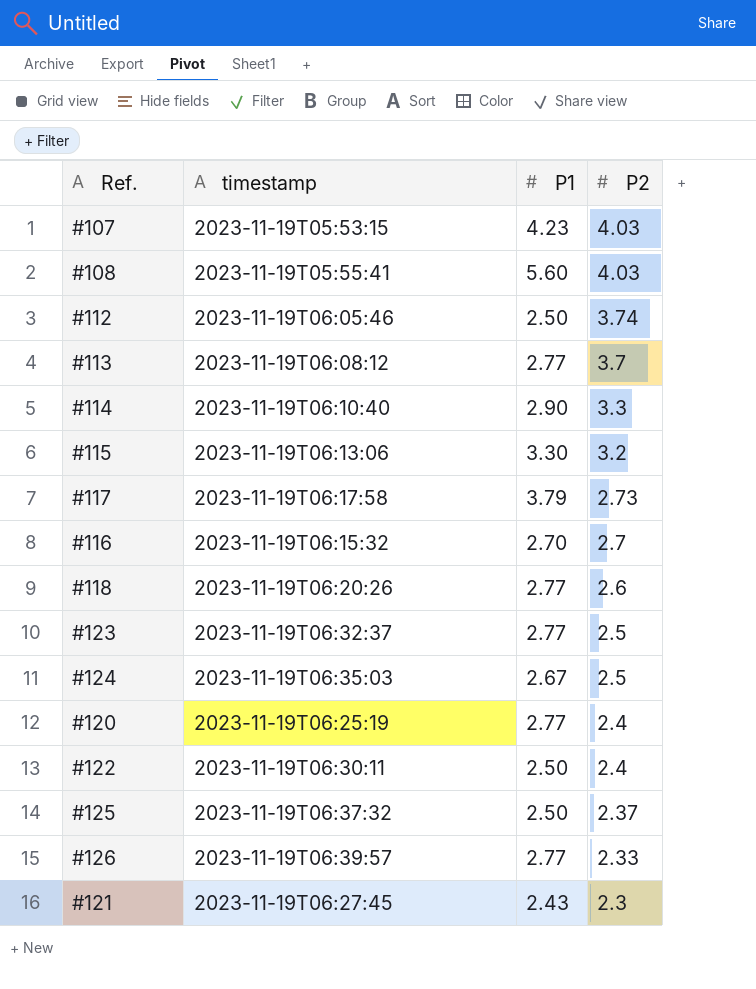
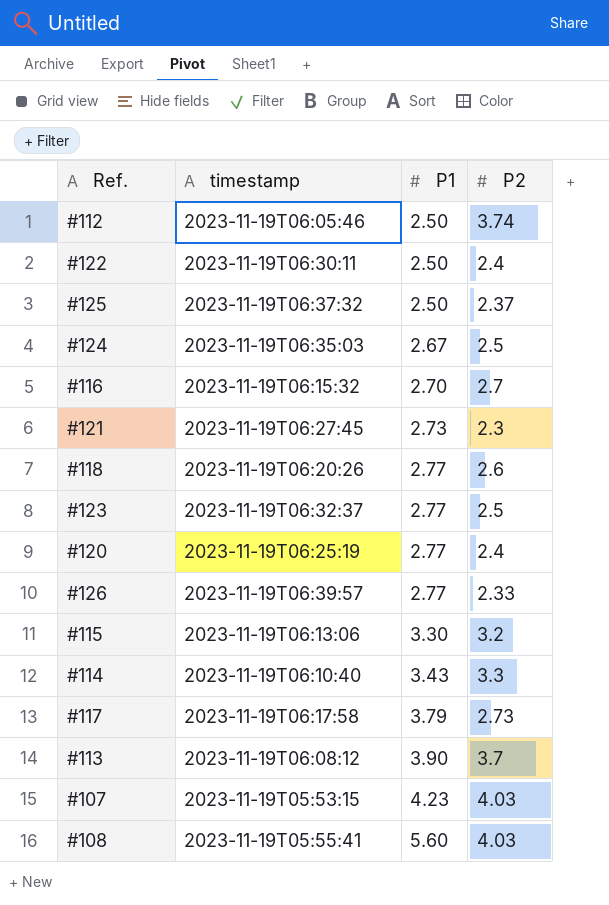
row order: P2 descending -> P1 ascending
#121 | P1: 2.43 -> 2.73
#114 | P1: 2.90 -> 3.43
#113 | P1: 2.77 -> 3.90

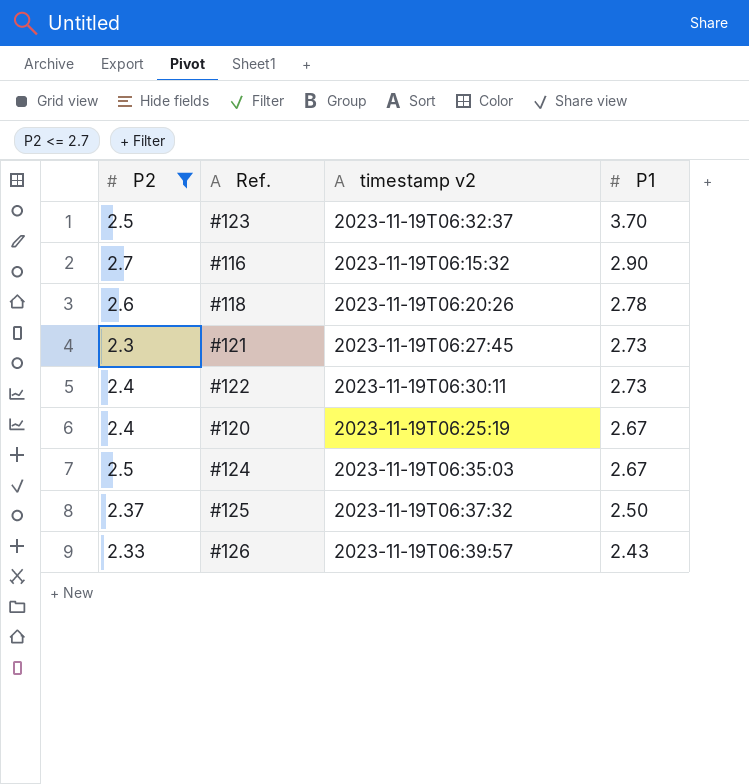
filter: none -> P2 <= 2.7
row order: P1 ascending -> P1 descending
column P2 | position: 4 -> 1
column name: timestamp -> timestamp v2
#123 | P1: 2.77 -> 3.70
#116 | P1: 2.70 -> 2.90
#118 | P1: 2.77 -> 2.78
#122 | P1: 2.50 -> 2.73
#120 | P1: 2.77 -> 2.67
#126 | P1: 2.77 -> 2.43

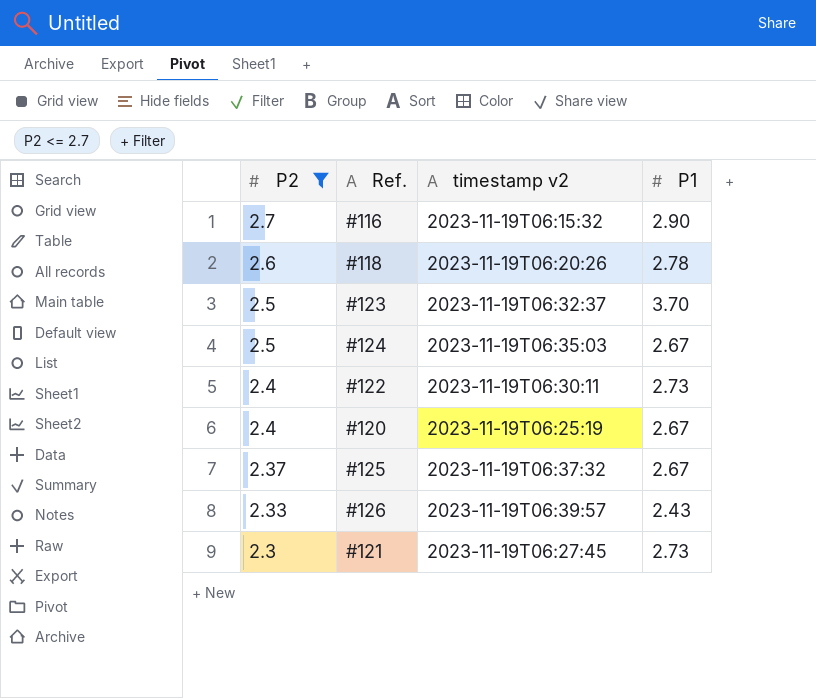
row order: P1 descending -> P2 descending
#125 | P1: 2.50 -> 2.67

